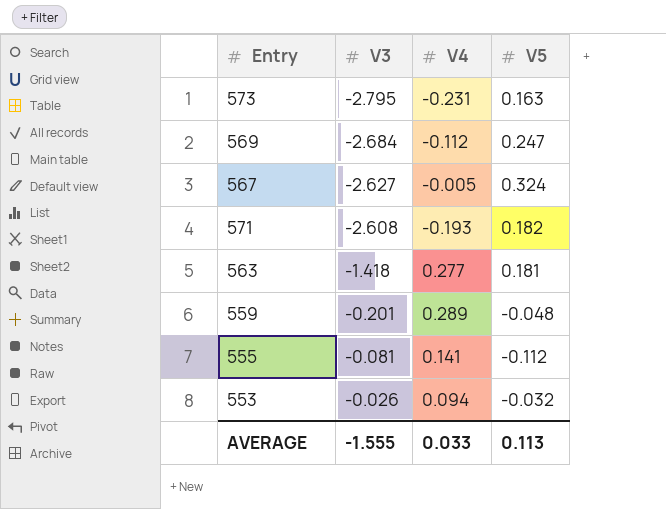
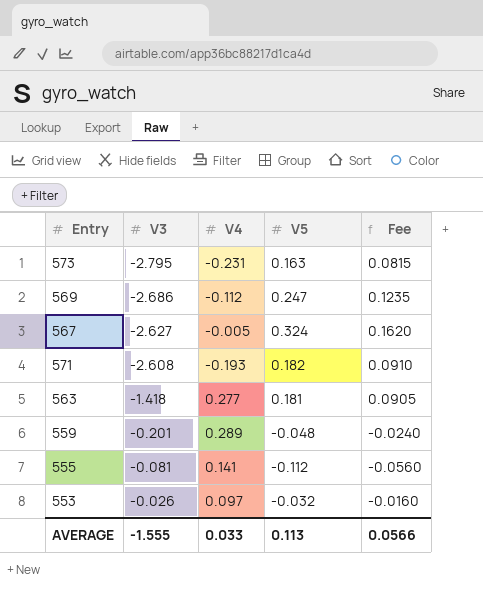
column Fee | formula: none -> [V5] * 0.5
569 | V3: -2.684 -> -2.686
553 | V4: 0.094 -> 0.097

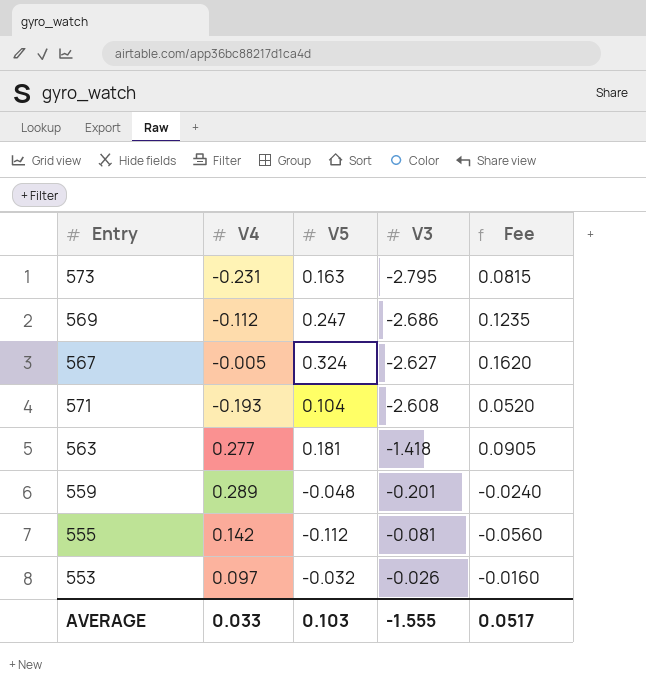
column V3 | position: 2 -> 4
571 | V5: 0.182 -> 0.104
571 | Fee: 0.0910 -> 0.0520
555 | V4: 0.141 -> 0.142
AVERAGE | V5: 0.113 -> 0.103
AVERAGE | Fee: 0.0566 -> 0.0517

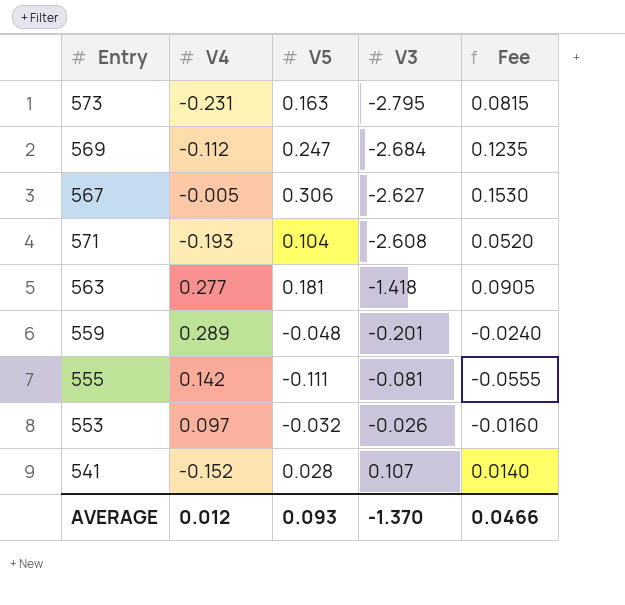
569 | V3: -2.686 -> -2.684
567 | V5: 0.324 -> 0.306
567 | Fee: 0.1620 -> 0.1530
555 | V5: -0.112 -> -0.111
555 | Fee: -0.0560 -> -0.0555
row 541: none -> -0.152 | 0.028 | 0.107 | 0.0140
AVERAGE | V4: 0.033 -> 0.012
AVERAGE | V5: 0.103 -> 0.093
AVERAGE | V3: -1.555 -> -1.370
AVERAGE | Fee: 0.0517 -> 0.0466

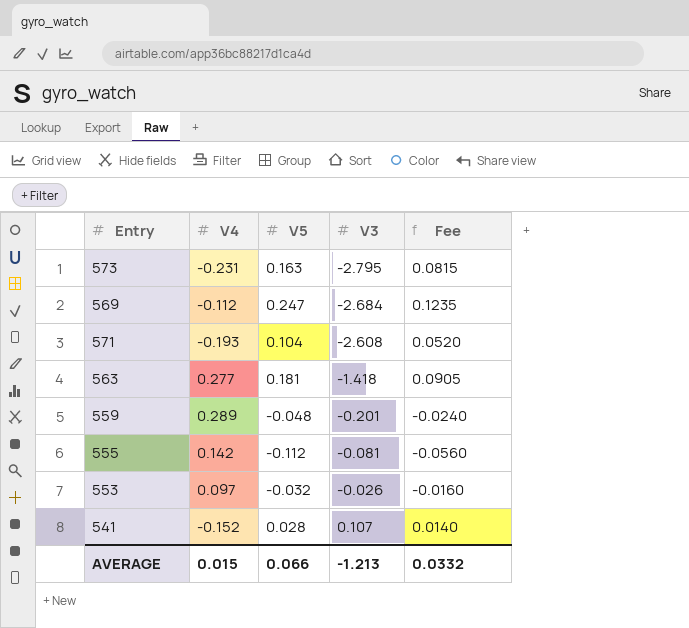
row 567: -0.005 | 0.306 | -2.627 | 0.1530 -> none
555 | V5: -0.111 -> -0.112
555 | Fee: -0.0555 -> -0.0560
AVERAGE | V4: 0.012 -> 0.015
AVERAGE | V5: 0.093 -> 0.066
AVERAGE | V3: -1.370 -> -1.213
AVERAGE | Fee: 0.0466 -> 0.0332

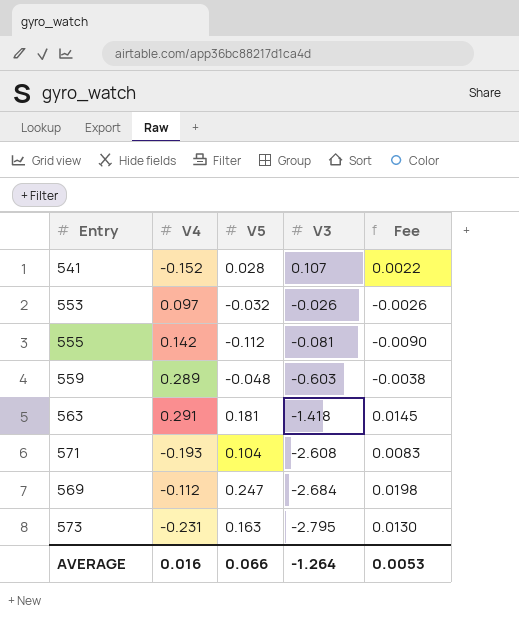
row order: V3 ascending -> V3 descending
column Fee | formula: [V5] * 0.5 -> [V5] * 0.08
559 | V3: -0.201 -> -0.603
563 | V4: 0.277 -> 0.291
AVERAGE | V4: 0.015 -> 0.016
AVERAGE | V3: -1.213 -> -1.264
AVERAGE | Fee: 0.0332 -> 0.0053

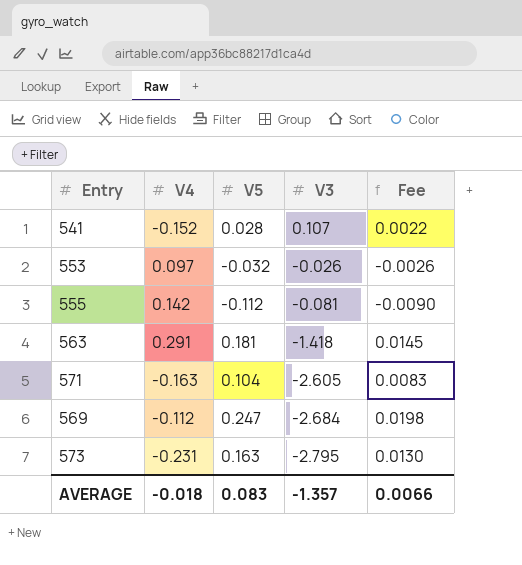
row 559: 0.289 | -0.048 | -0.603 | -0.0038 -> none
571 | V4: -0.193 -> -0.163
571 | V3: -2.608 -> -2.605
AVERAGE | V4: 0.016 -> -0.018
AVERAGE | V5: 0.066 -> 0.083
AVERAGE | V3: -1.264 -> -1.357
AVERAGE | Fee: 0.0053 -> 0.0066

